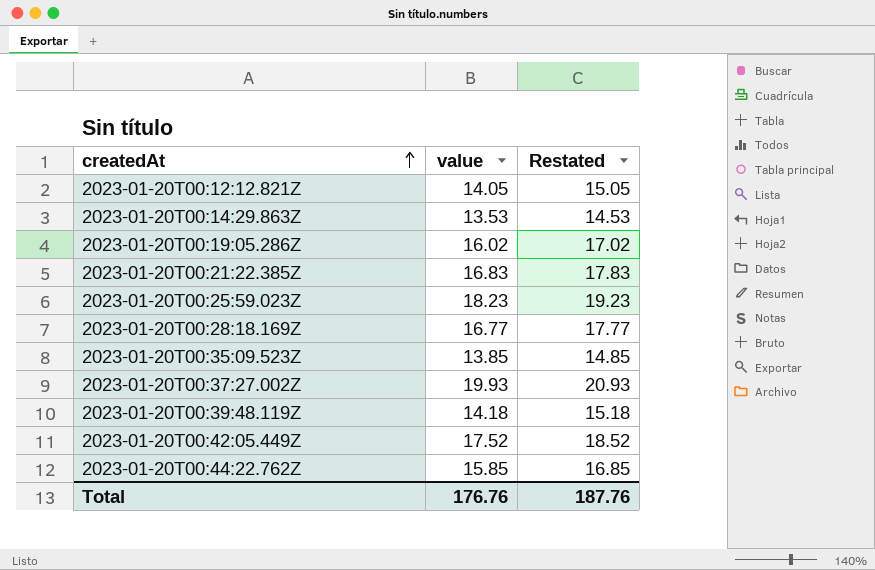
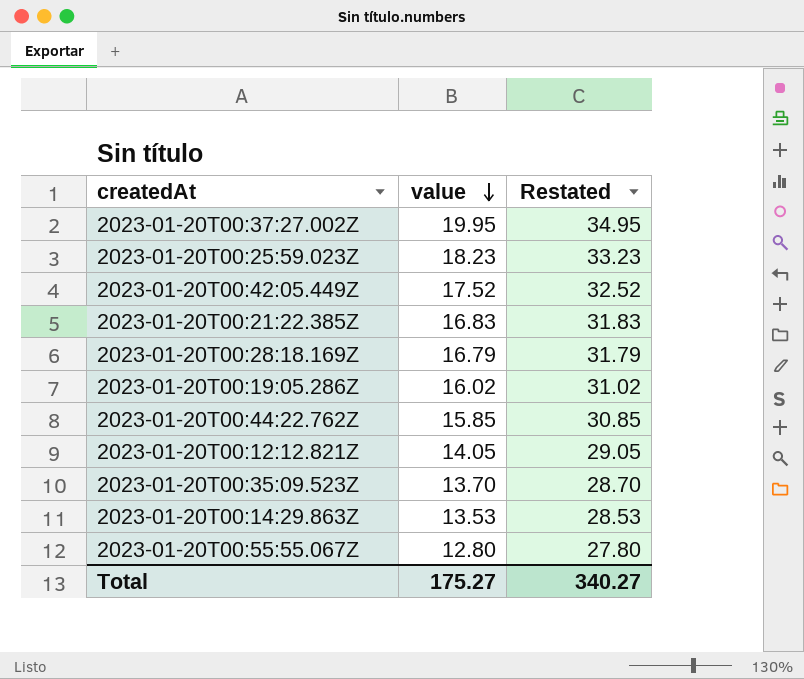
row order: createdAt ascending -> value descending
column Restated | formula: [value] + 1 -> [value] + 15
row 2023-01-20T00:39:48.119Z: 14.18 | 15.18 -> none
2023-01-20T00:37:27.002Z | value: 19.93 -> 19.95
2023-01-20T00:28:18.169Z | value: 16.77 -> 16.79
2023-01-20T00:35:09.523Z | value: 13.85 -> 13.70
row 2023-01-20T00:55:55.067Z: none -> 12.80 | 27.80
Total | value: 176.76 -> 175.27
Total | Restated: 187.76 -> 340.27

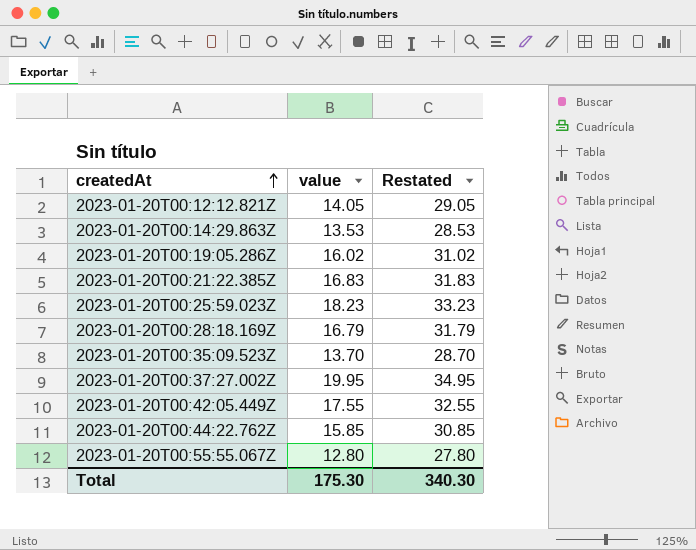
row order: value descending -> createdAt ascending
2023-01-20T00:42:05.449Z | value: 17.52 -> 17.55
2023-01-20T00:42:05.449Z | Restated: 32.52 -> 32.55
Total | value: 175.27 -> 175.30
Total | Restated: 340.27 -> 340.30

